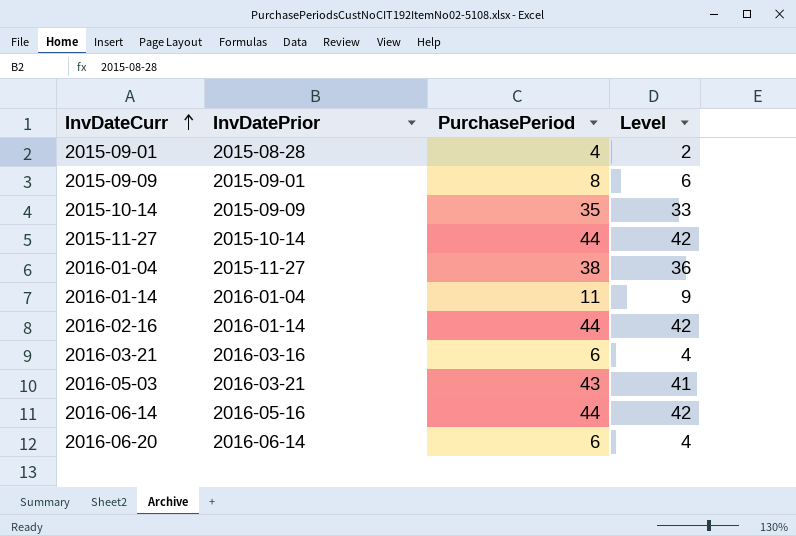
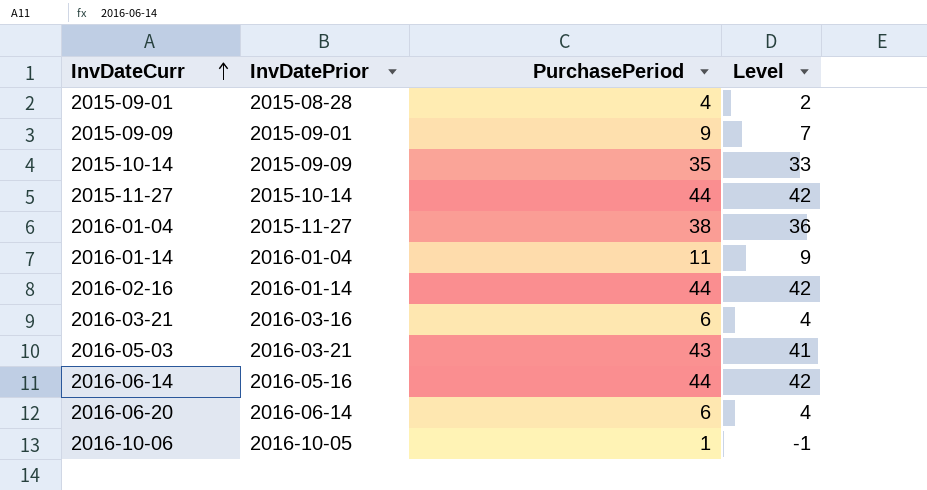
2015-09-09 | PurchasePeriod: 8 -> 9
2015-09-09 | Level: 6 -> 7
row 2016-10-06: none -> 2016-10-05 | 1 | -1

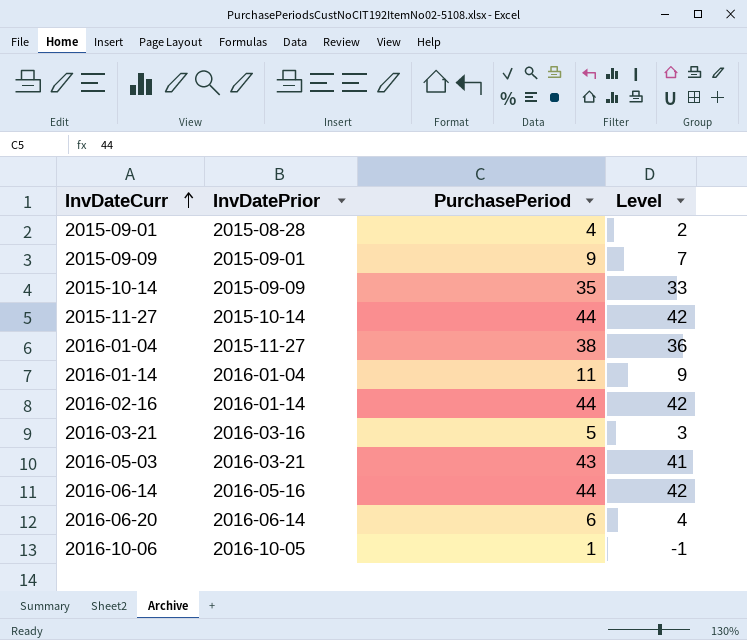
2016-03-21 | PurchasePeriod: 6 -> 5
2016-03-21 | Level: 4 -> 3

